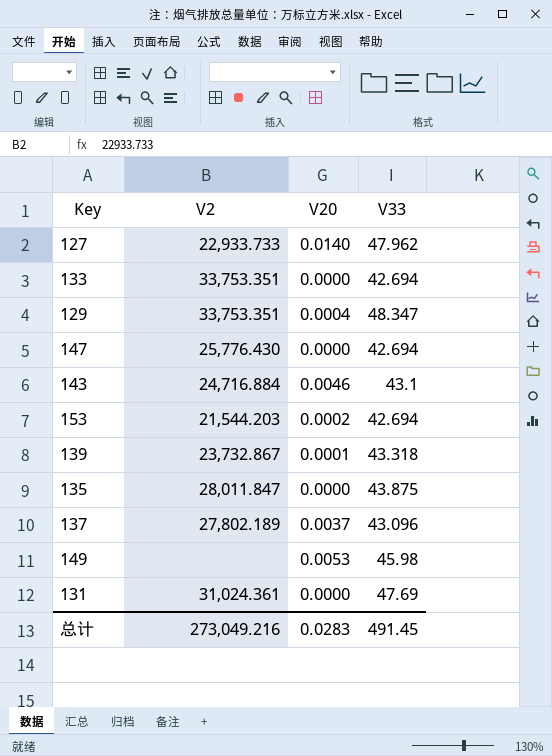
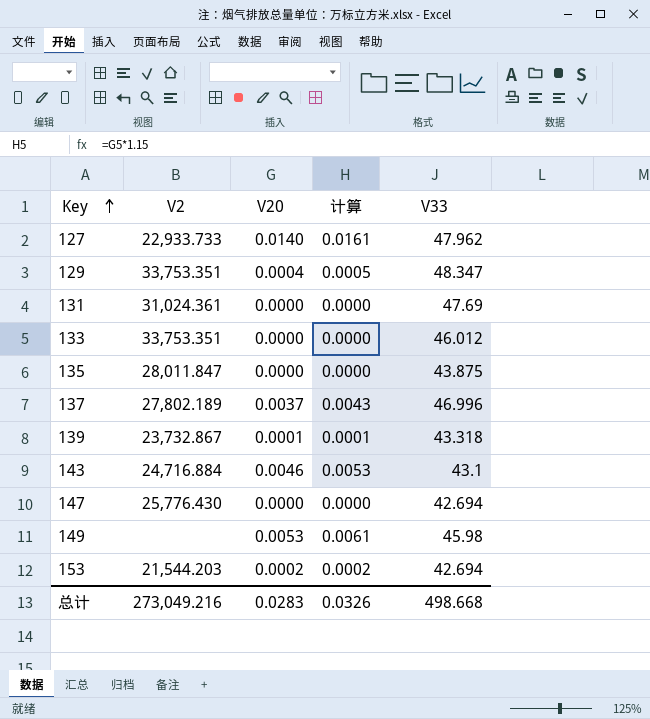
row order: none -> Key ascending
column 计算 | formula: none -> [V20] * 1.15
133 | V33: 42.694 -> 46.012
137 | V33: 43.096 -> 46.996
总计 | V33: 491.45 -> 498.668

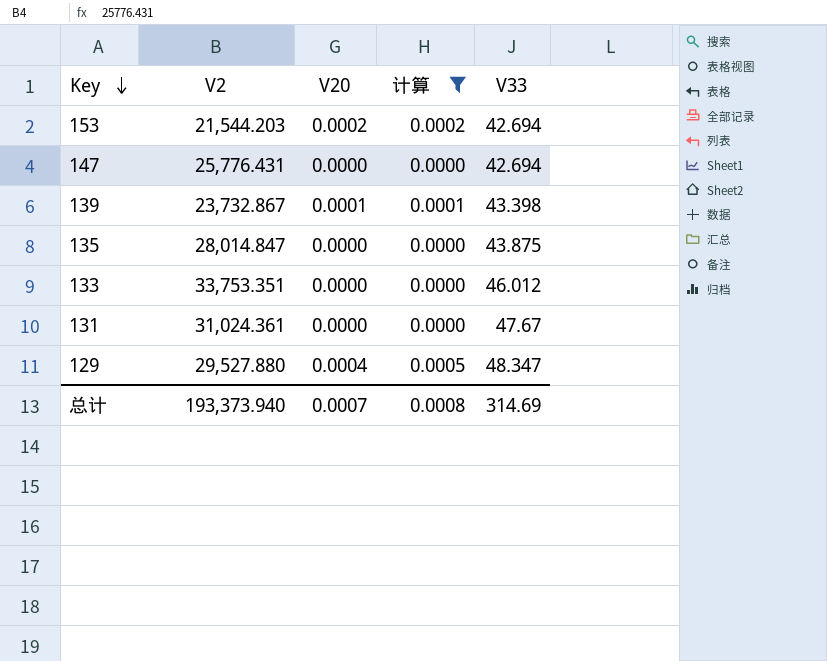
filter: none -> 计算 <= 0.0005
row order: Key ascending -> Key descending
147 | V2: 25,776.430 -> 25,776.431
139 | V33: 43.318 -> 43.398
135 | V2: 28,011.847 -> 28,014.847
131 | V33: 47.69 -> 47.67
129 | V2: 33,753.351 -> 29,527.880
总计 | V2: 273,049.216 -> 193,373.940
总计 | V20: 0.0283 -> 0.0007
总计 | 计算: 0.0326 -> 0.0008
总计 | V33: 498.668 -> 314.69

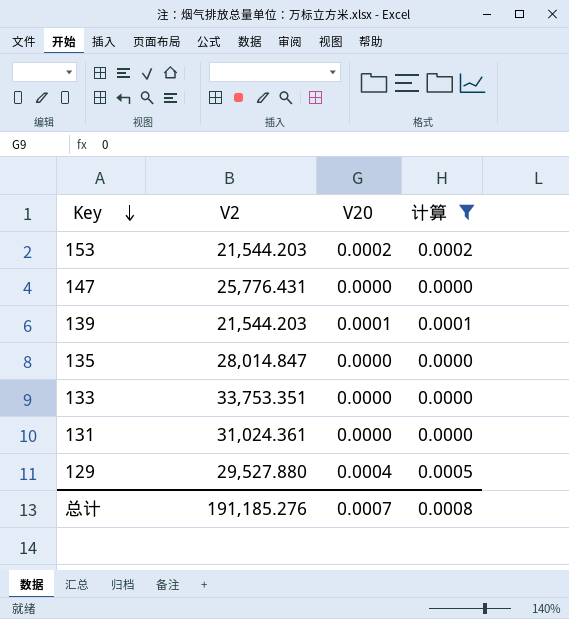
column V33 | position: 5 -> none
139 | V2: 23,732.867 -> 21,544.203
总计 | V2: 193,373.940 -> 191,185.276

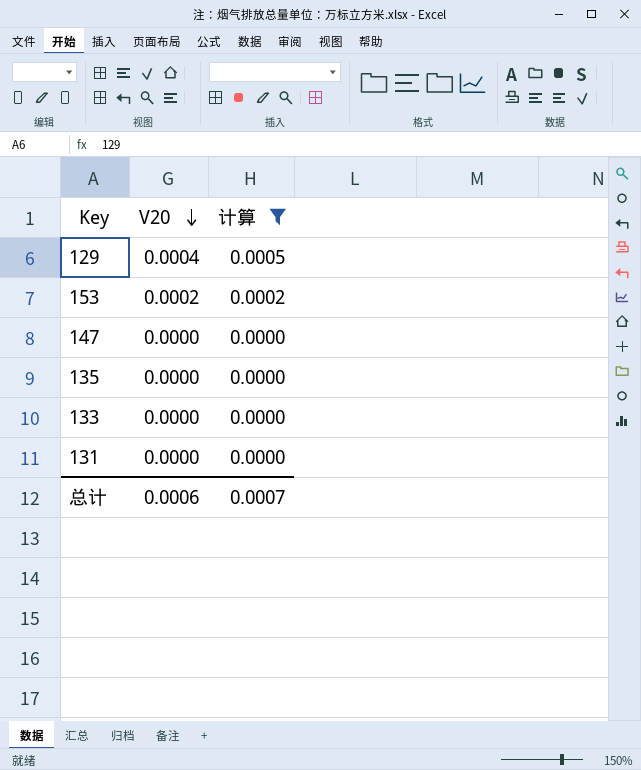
row order: Key descending -> V20 descending
column V2 | position: 2 -> none
row 139: 21,544.203 | 0.0001 | 0.0001 -> none
总计 | V20: 0.0007 -> 0.0006
总计 | 计算: 0.0008 -> 0.0007

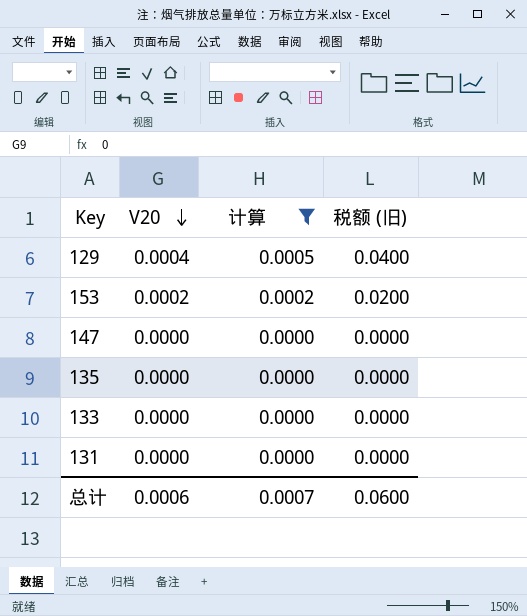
column 税额 (旧) | formula: none -> [V20] * 100

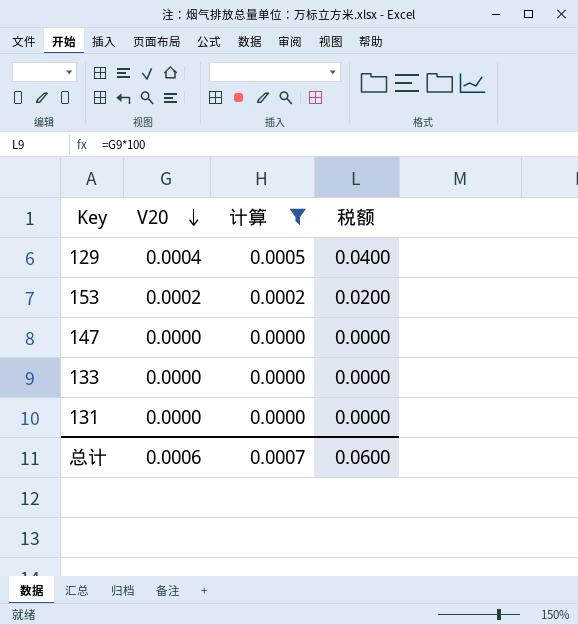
column name: 税额 (旧) -> 税额
row 135: 0.0000 | 0.0000 | 0.0000 -> none

